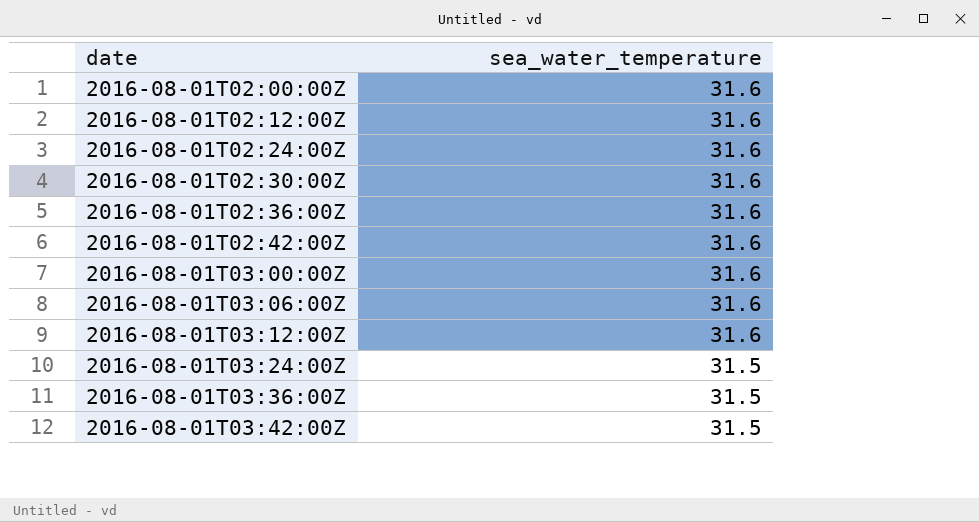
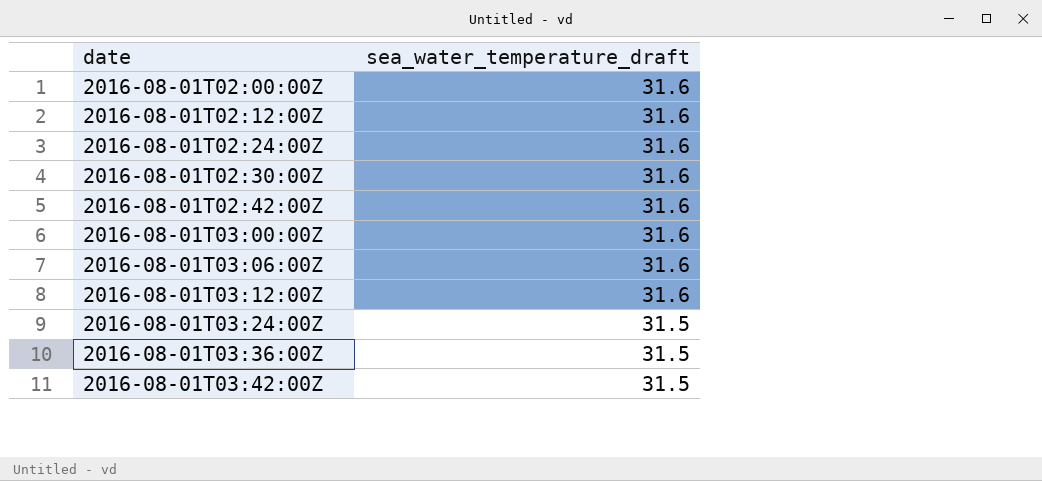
column name: sea_water_temperature -> sea_water_temperature_draft
row 2016-08-01T02:36:00Z: 31.6 -> none

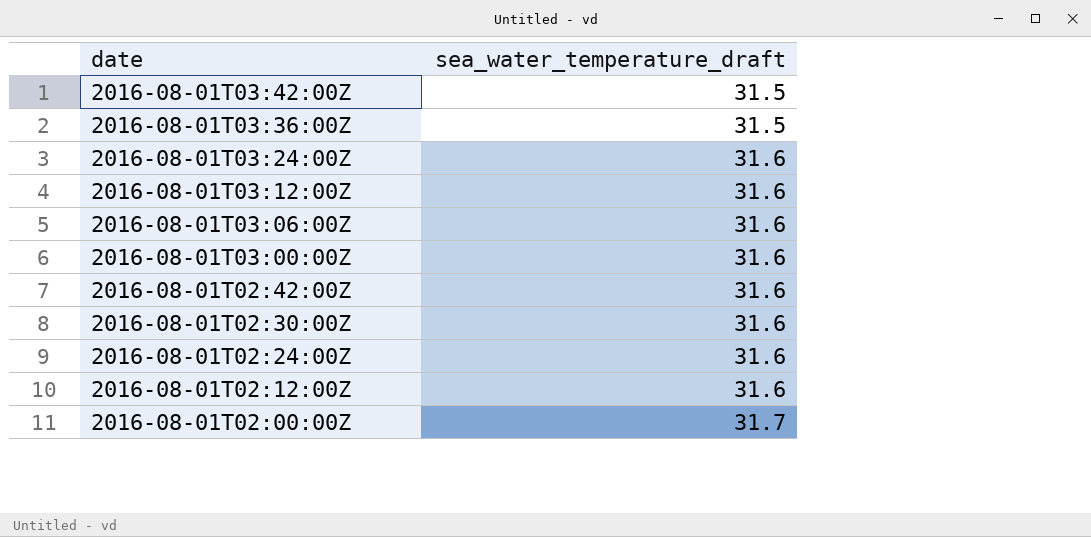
row order: date ascending -> date descending
2016-08-01T03:24:00Z | sea_water_temperature_draft: 31.5 -> 31.6
2016-08-01T02:00:00Z | sea_water_temperature_draft: 31.6 -> 31.7

